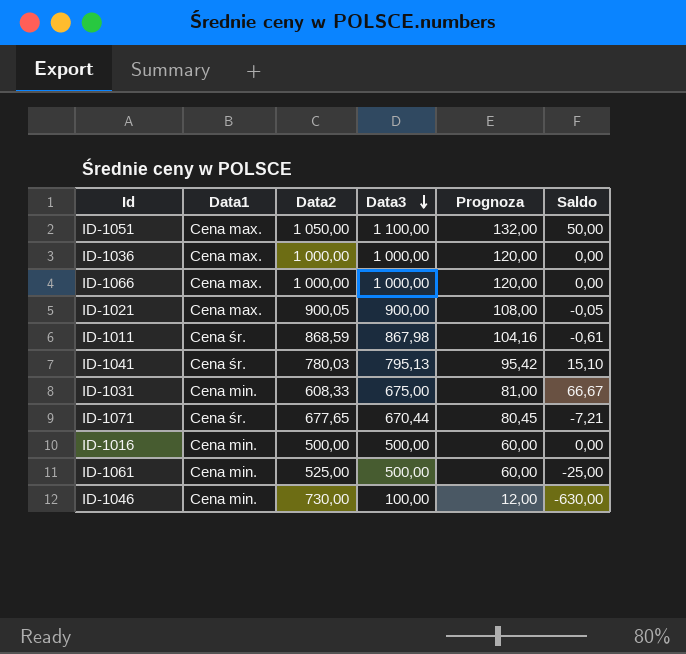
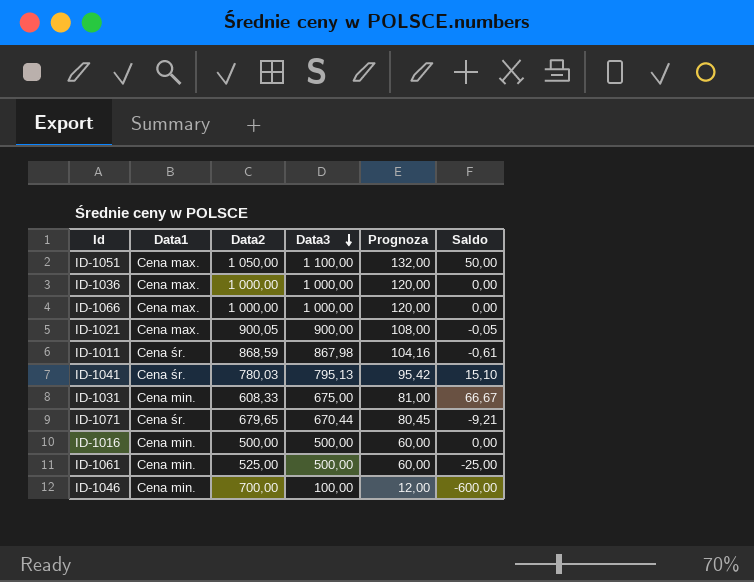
ID-1071 | Data2: 677,65 -> 679,65
ID-1071 | Saldo: -7,21 -> -9,21
ID-1046 | Data2: 730,00 -> 700,00
ID-1046 | Saldo: -630,00 -> -600,00

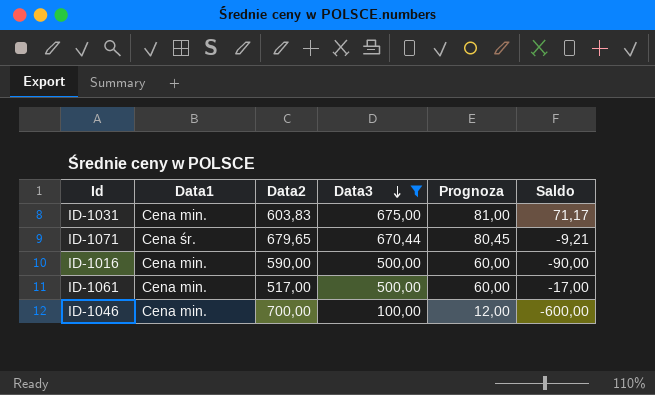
filter: none -> Data3 <= 675,00
ID-1031 | Data2: 608,33 -> 603,83
ID-1031 | Saldo: 66,67 -> 71,17
ID-1016 | Data2: 500,00 -> 590,00
ID-1016 | Saldo: 0,00 -> -90,00
ID-1061 | Data2: 525,00 -> 517,00
ID-1061 | Saldo: -25,00 -> -17,00

